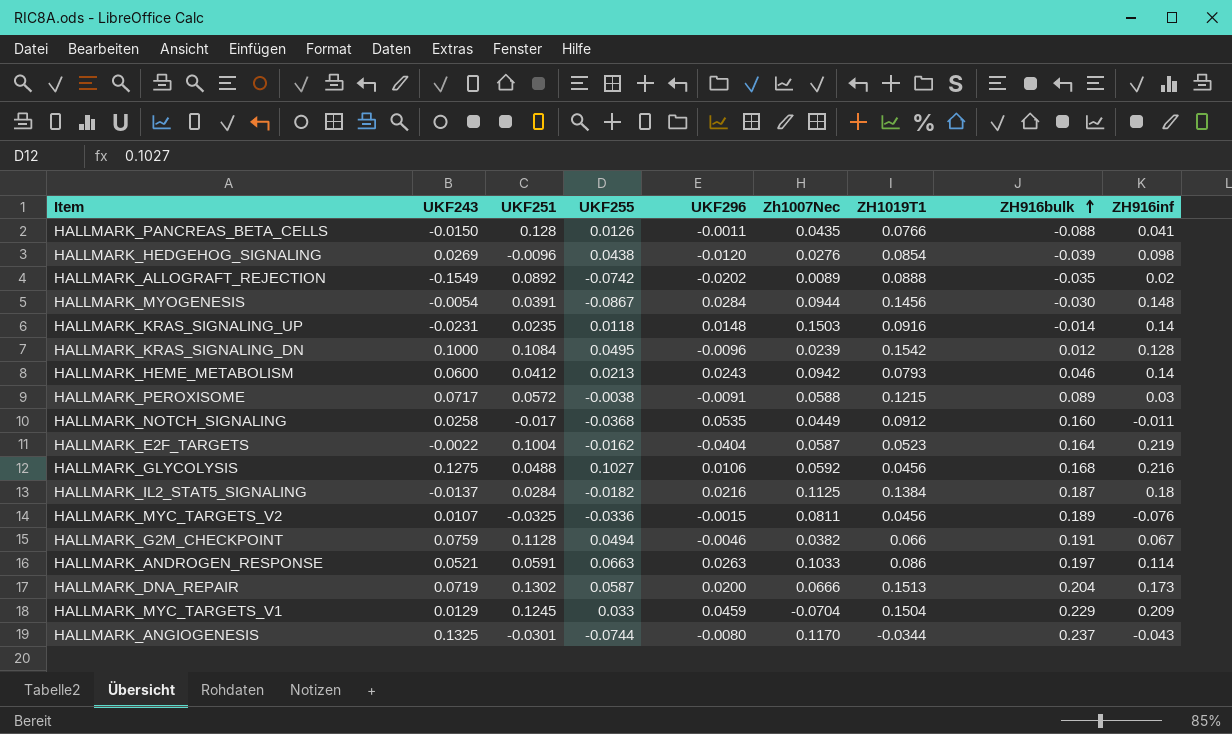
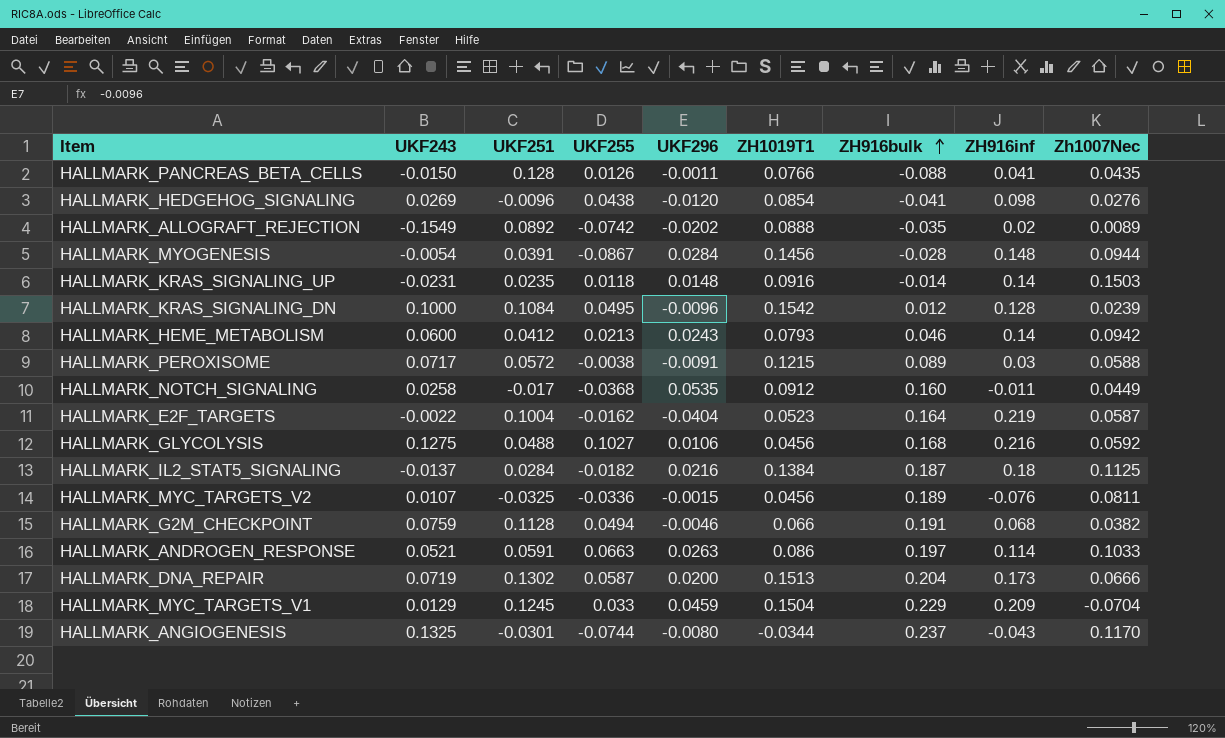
column Zh1007Nec | position: 6 -> 9
HALLMARK_HEDGEHOG_SIGNALING | ZH916bulk: -0.039 -> -0.041
HALLMARK_MYOGENESIS | ZH916bulk: -0.030 -> -0.028
HALLMARK_G2M_CHECKPOINT | ZH916inf: 0.067 -> 0.068

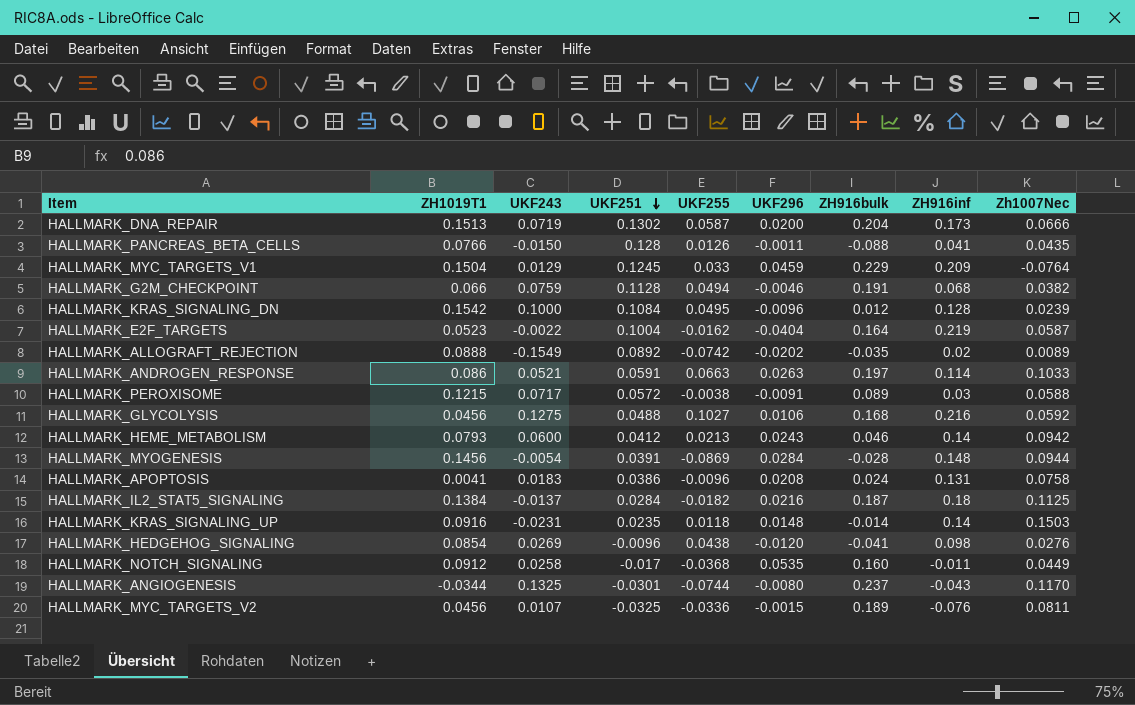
row order: ZH916bulk ascending -> UKF251 descending
column ZH1019T1 | position: 6 -> 2
HALLMARK_MYC_TARGETS_V1 | Zh1007Nec: -0.0704 -> -0.0764
HALLMARK_MYOGENESIS | UKF255: -0.0867 -> -0.0869
row HALLMARK_APOPTOSIS: none -> 0.0041 | 0.0183 | 0.0386 | -0.0096 | 0.0208 | 0.024 | 0.131 | 0.0758

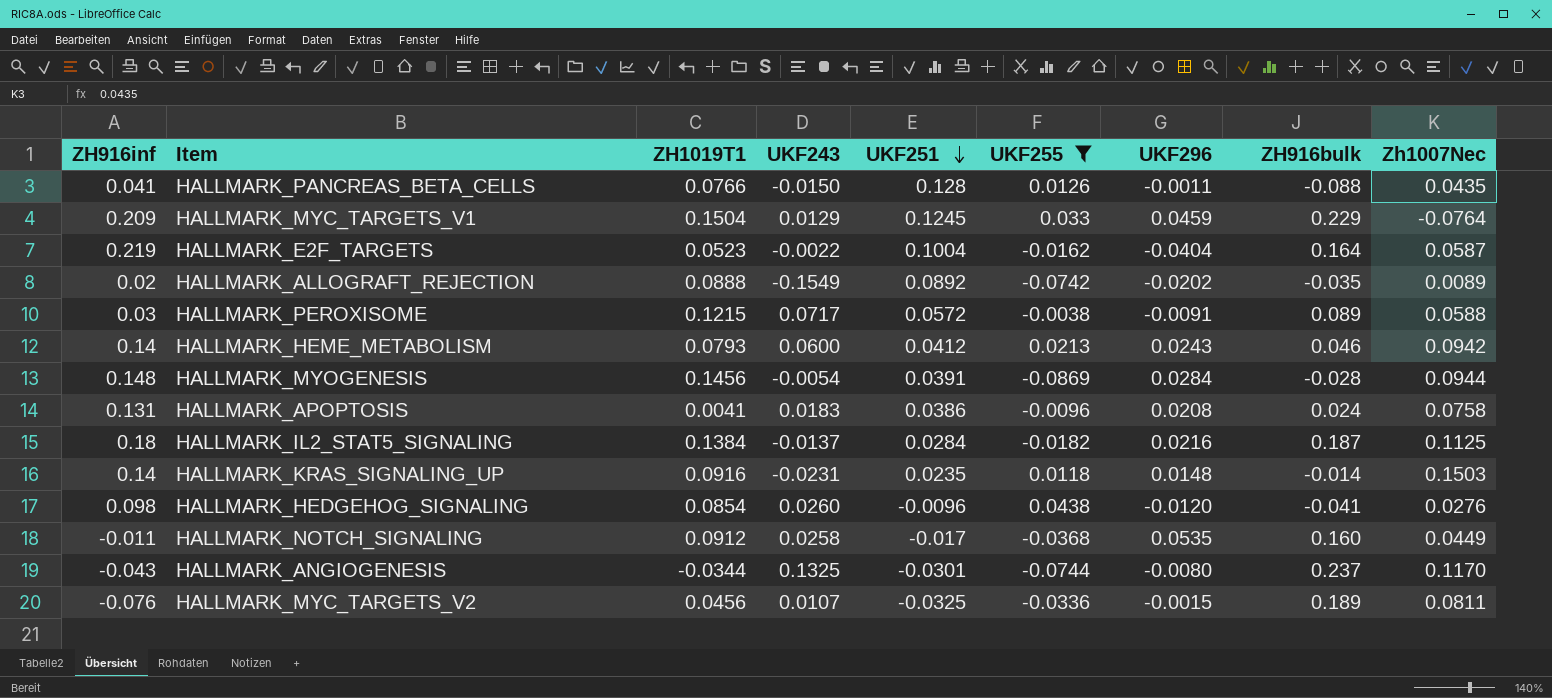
filter: none -> UKF255 <= 0.0438
column ZH916inf | position: 8 -> 1
HALLMARK_HEDGEHOG_SIGNALING | UKF243: 0.0269 -> 0.0260

